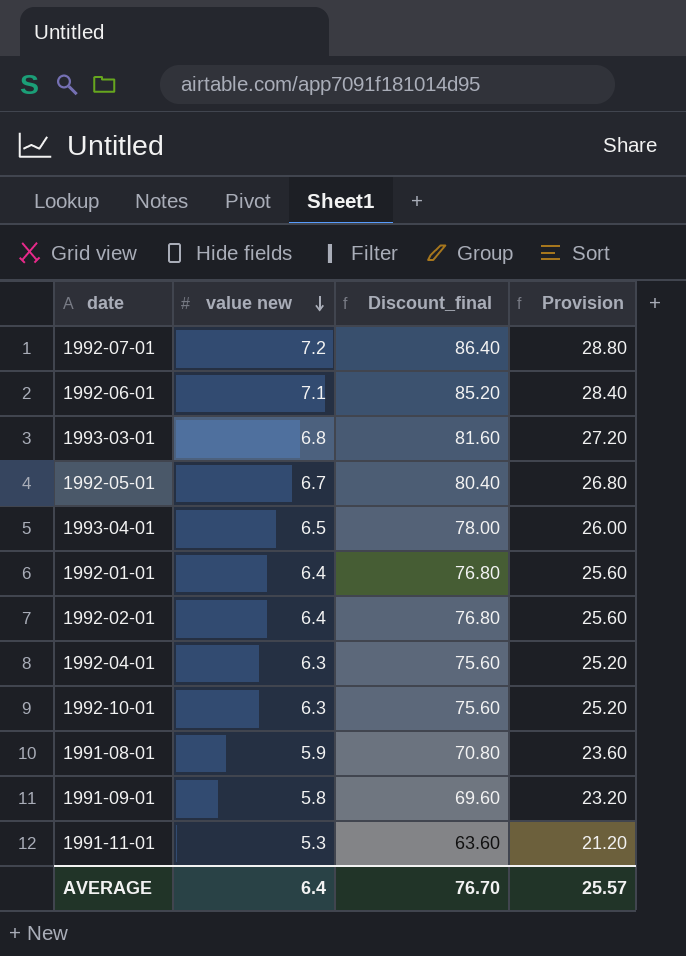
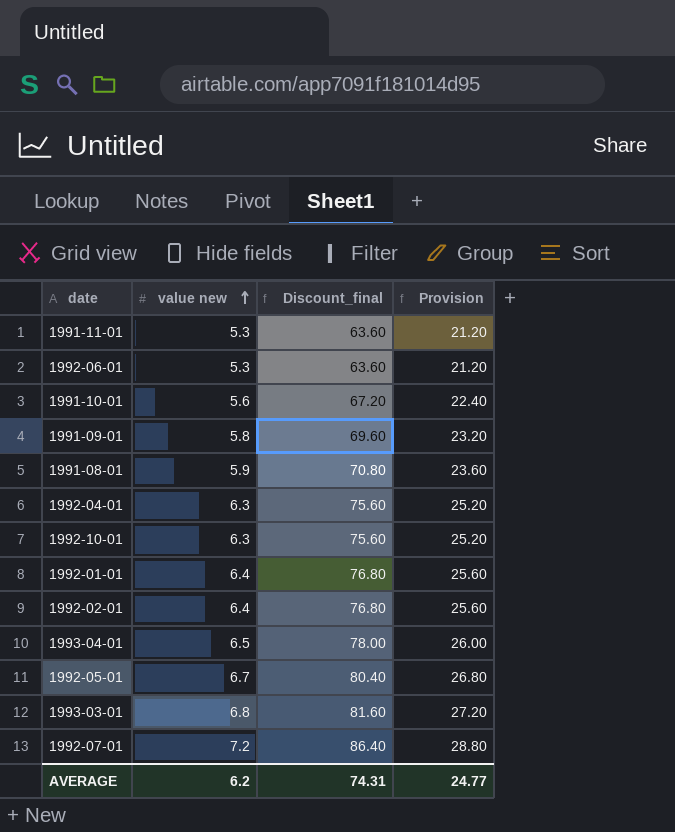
row order: value new descending -> value new ascending
1992-06-01 | value new: 7.1 -> 5.3
1992-06-01 | Discount_final: 85.20 -> 63.60
1992-06-01 | Provision: 28.40 -> 21.20
row 1991-10-01: none -> 5.6 | 67.20 | 22.40
AVERAGE | value new: 6.4 -> 6.2
AVERAGE | Discount_final: 76.70 -> 74.31
AVERAGE | Provision: 25.57 -> 24.77

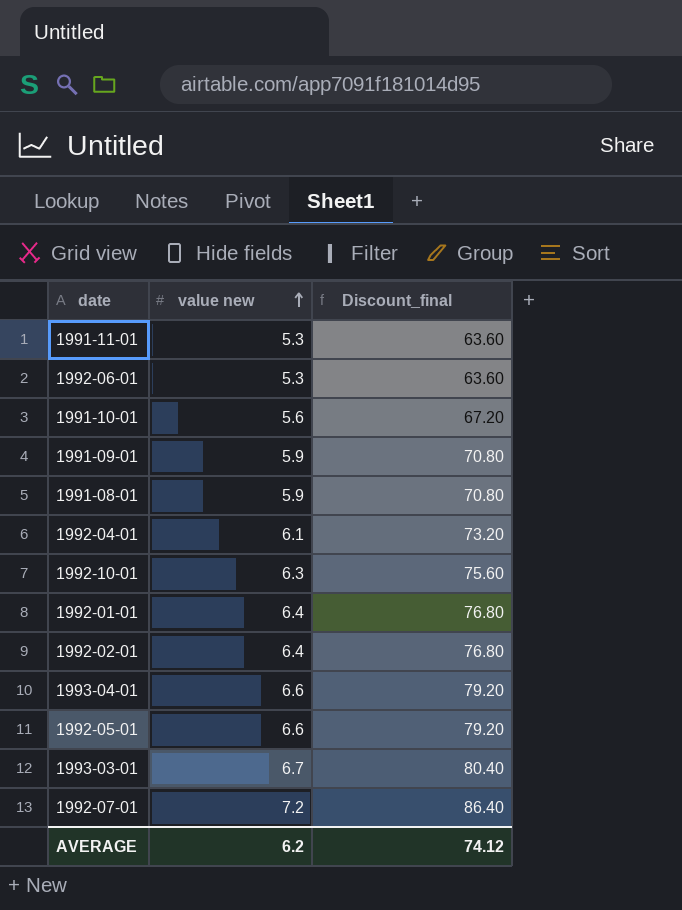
column Provision | formula: [value new] * 4 -> none
1991-09-01 | value new: 5.8 -> 5.9
1991-09-01 | Discount_final: 69.60 -> 70.80
1992-04-01 | value new: 6.3 -> 6.1
1992-04-01 | Discount_final: 75.60 -> 73.20
1993-04-01 | value new: 6.5 -> 6.6
1993-04-01 | Discount_final: 78.00 -> 79.20
1992-05-01 | value new: 6.7 -> 6.6
1992-05-01 | Discount_final: 80.40 -> 79.20
1993-03-01 | value new: 6.8 -> 6.7
1993-03-01 | Discount_final: 81.60 -> 80.40
AVERAGE | Discount_final: 74.31 -> 74.12

